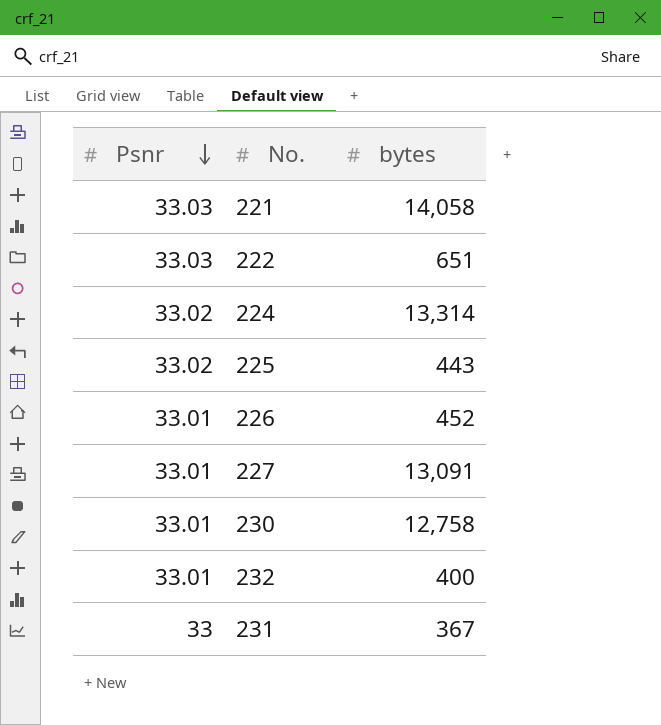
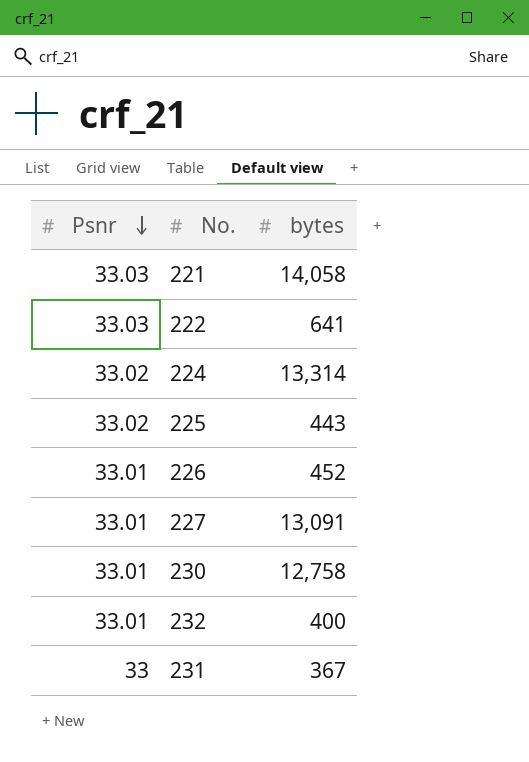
222 | bytes: 651 -> 641

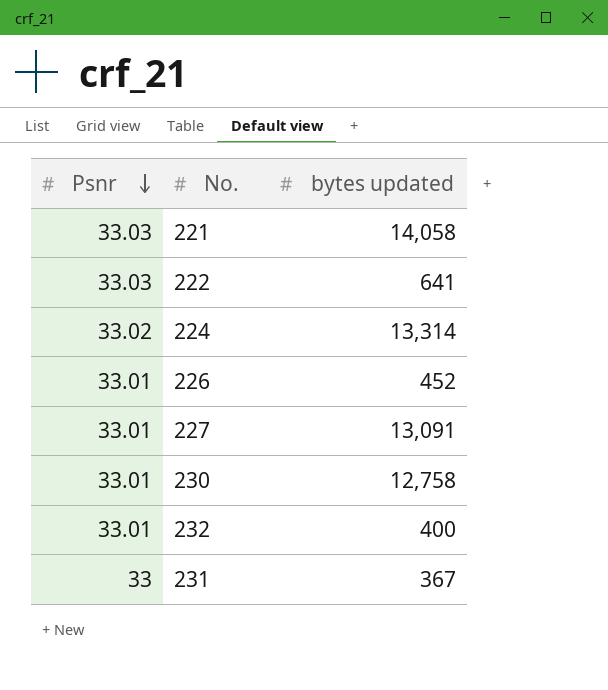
column name: bytes -> bytes updated
row 225: 33.02 | 443 -> none

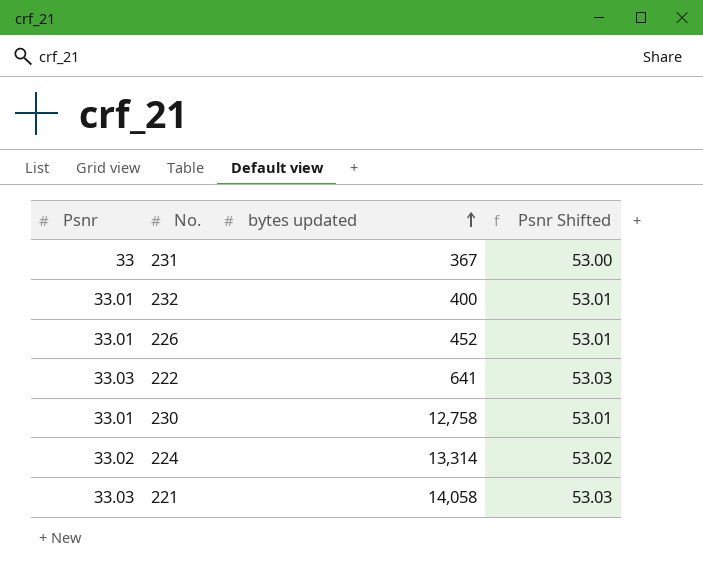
row order: Psnr descending -> bytes updated ascending
column Psnr Shifted | formula: none -> [Psnr] + 20
row 227: 33.01 | 13,091 -> none

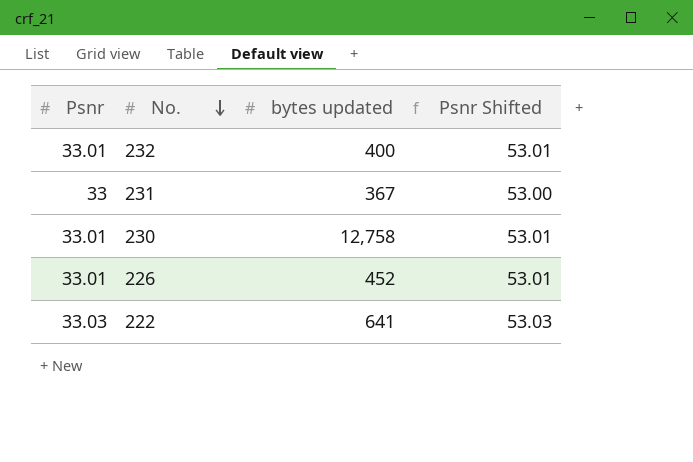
row order: bytes updated ascending -> No. descending
row 224: 33.02 | 13,314 | 53.02 -> none
row 221: 33.03 | 14,058 | 53.03 -> none

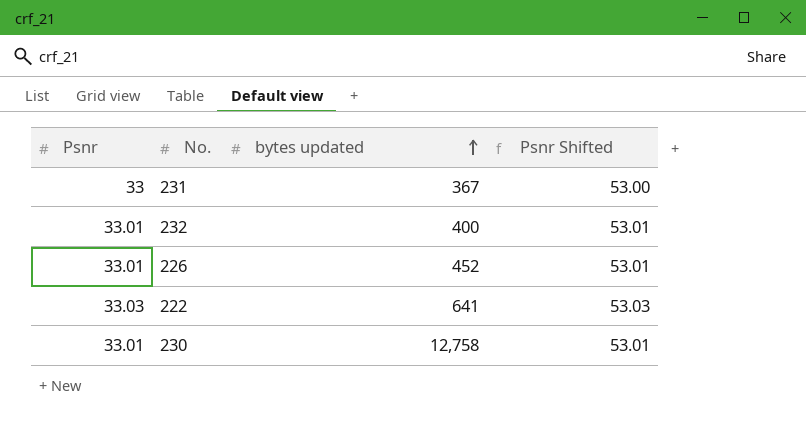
row order: No. descending -> bytes updated ascending

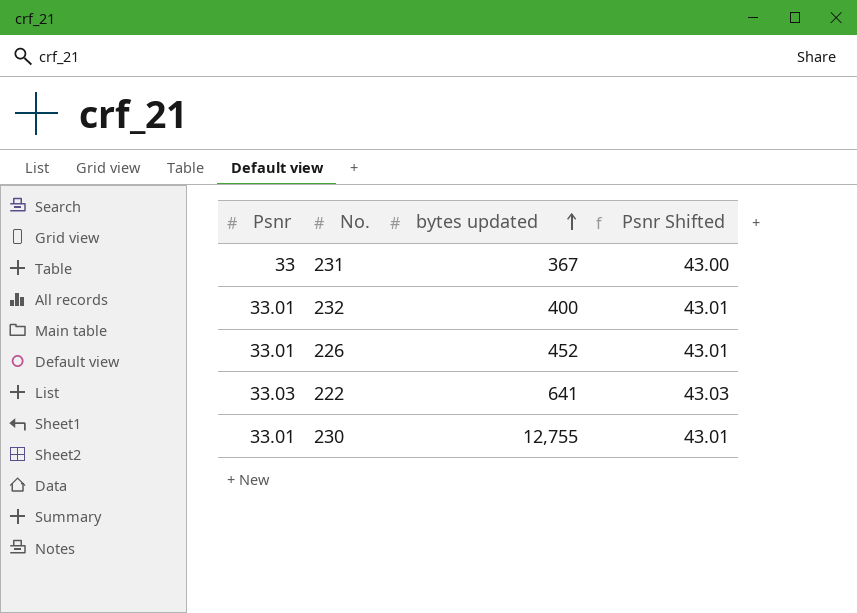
column Psnr Shifted | formula: [Psnr] + 20 -> [Psnr] + 10
230 | bytes updated: 12,758 -> 12,755

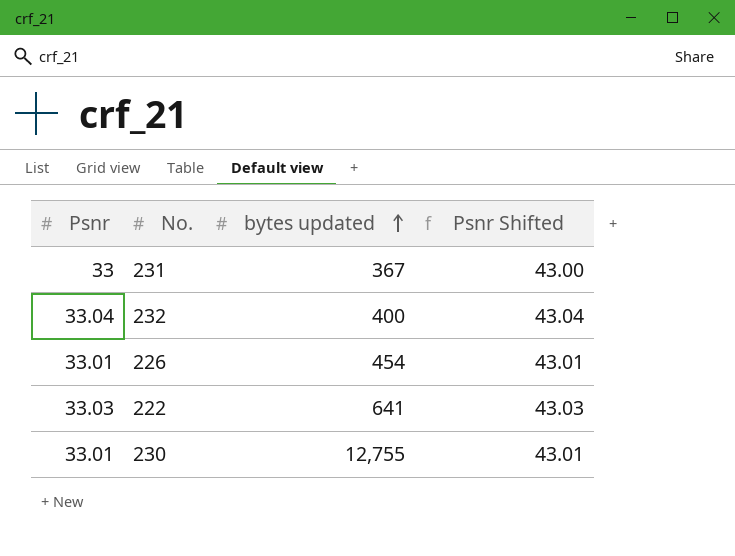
232 | Psnr: 33.01 -> 33.04
232 | Psnr Shifted: 43.01 -> 43.04
226 | bytes updated: 452 -> 454

